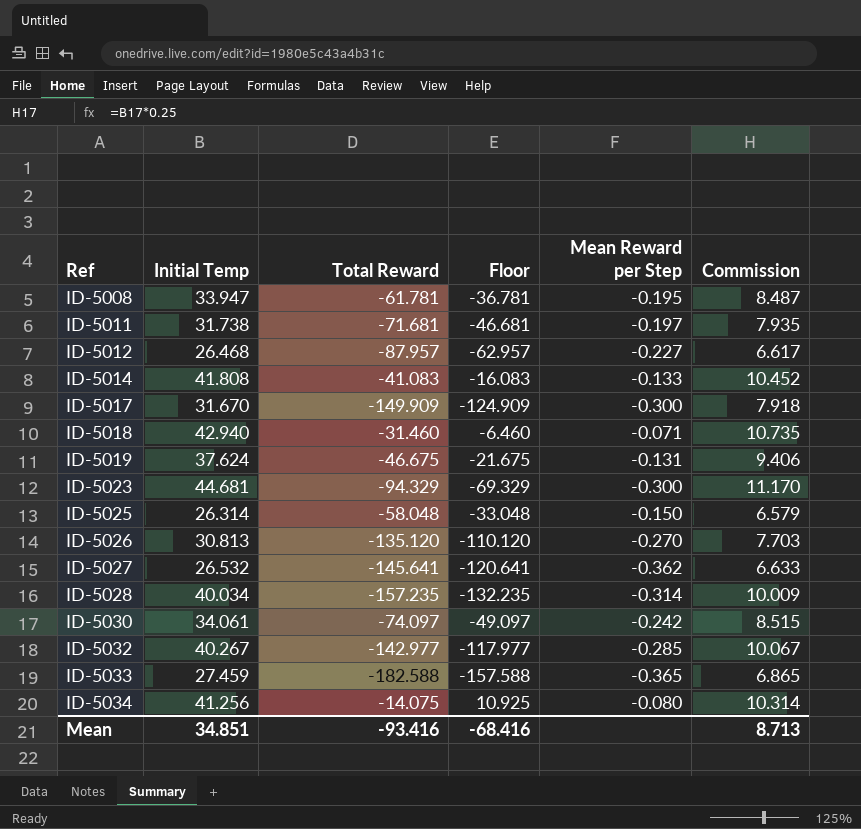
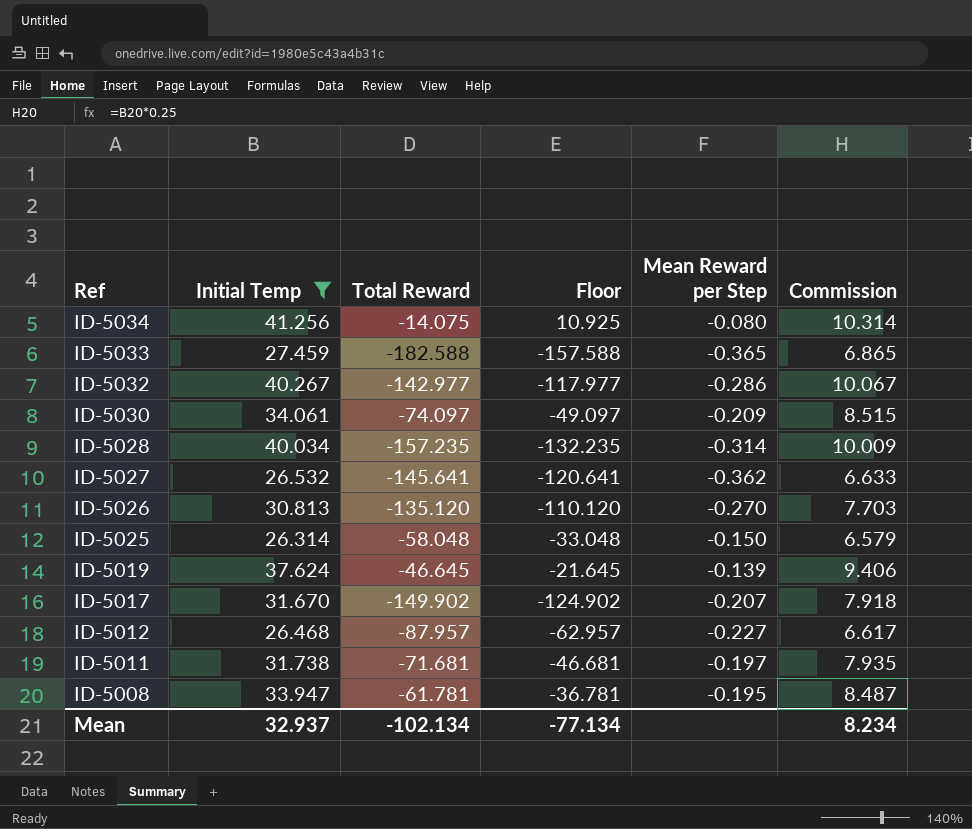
filter: none -> Initial Temp <= 41.256
row order: Ref ascending -> Ref descending
ID-5032 | Mean Reward per Step: -0.285 -> -0.286
ID-5030 | Mean Reward per Step: -0.242 -> -0.209
ID-5019 | Total Reward: -46.675 -> -46.645
ID-5019 | Floor: -21.675 -> -21.645
ID-5019 | Mean Reward per Step: -0.131 -> -0.139
ID-5017 | Total Reward: -149.909 -> -149.902
ID-5017 | Floor: -124.909 -> -124.902
ID-5017 | Mean Reward per Step: -0.300 -> -0.207
Mean | Initial Temp: 34.851 -> 32.937
Mean | Total Reward: -93.416 -> -102.134
Mean | Floor: -68.416 -> -77.134
Mean | Commission: 8.713 -> 8.234

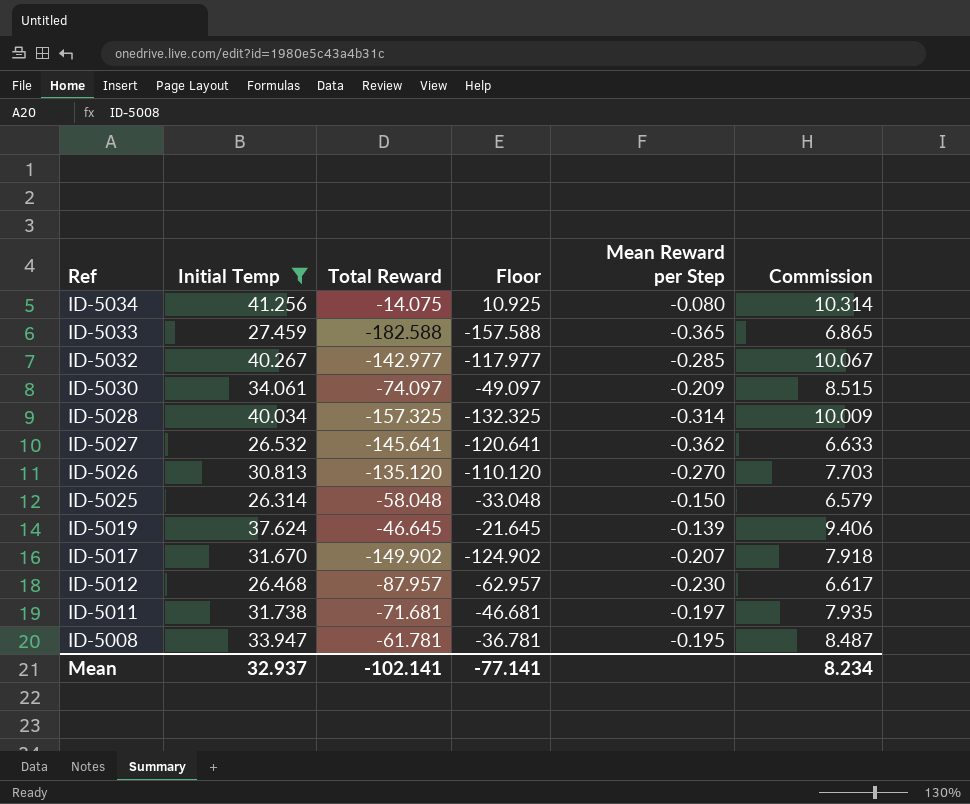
ID-5032 | Mean Reward per Step: -0.286 -> -0.285
ID-5028 | Total Reward: -157.235 -> -157.325
ID-5028 | Floor: -132.235 -> -132.325
ID-5012 | Mean Reward per Step: -0.227 -> -0.230
Mean | Total Reward: -102.134 -> -102.141
Mean | Floor: -77.134 -> -77.141

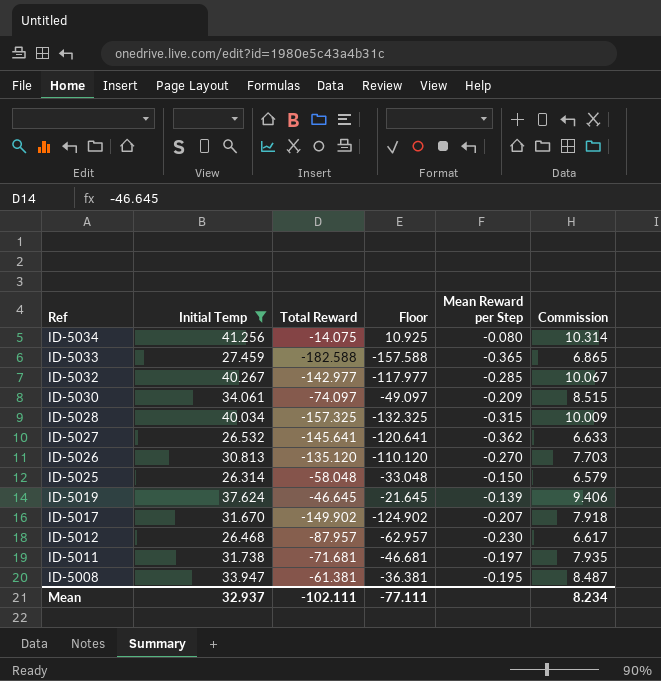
ID-5028 | Mean Reward per Step: -0.314 -> -0.315
ID-5008 | Total Reward: -61.781 -> -61.381
ID-5008 | Floor: -36.781 -> -36.381
Mean | Total Reward: -102.141 -> -102.111
Mean | Floor: -77.141 -> -77.111

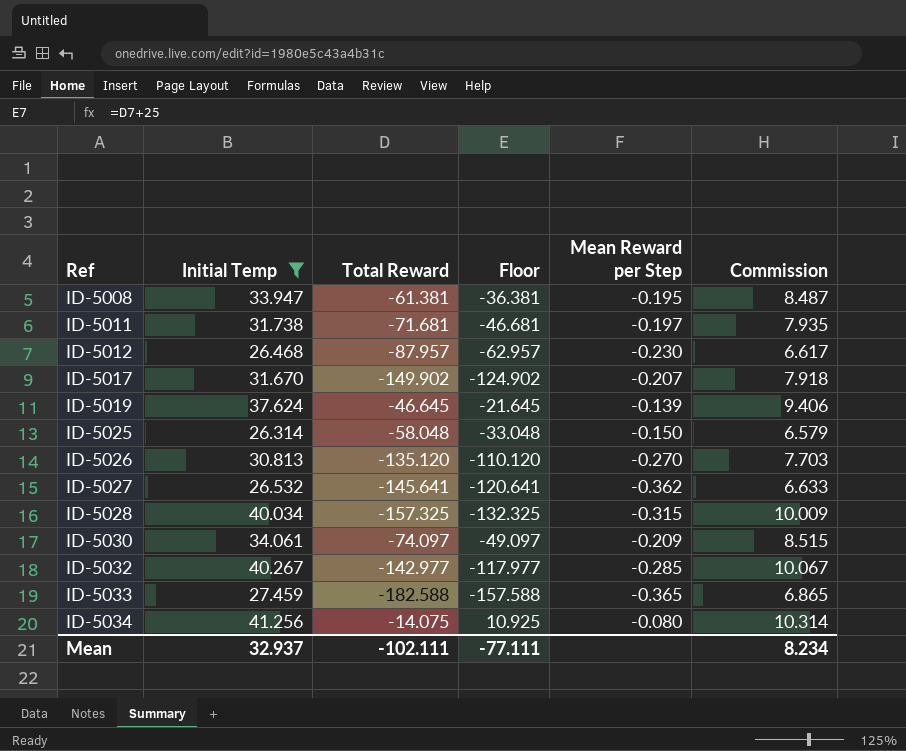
row order: Ref descending -> Ref ascending

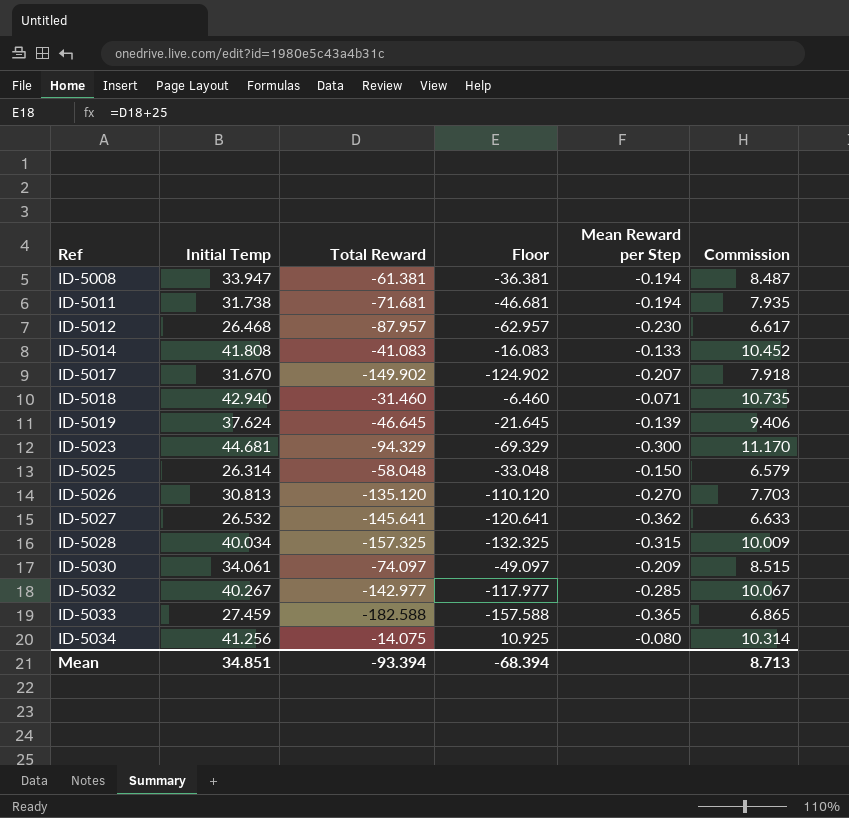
filter: Initial Temp <= 41.256 -> none
ID-5008 | Mean Reward per Step: -0.195 -> -0.194
ID-5011 | Mean Reward per Step: -0.197 -> -0.194
Mean | Initial Temp: 32.937 -> 34.851
Mean | Total Reward: -102.111 -> -93.394
Mean | Floor: -77.111 -> -68.394
Mean | Commission: 8.234 -> 8.713

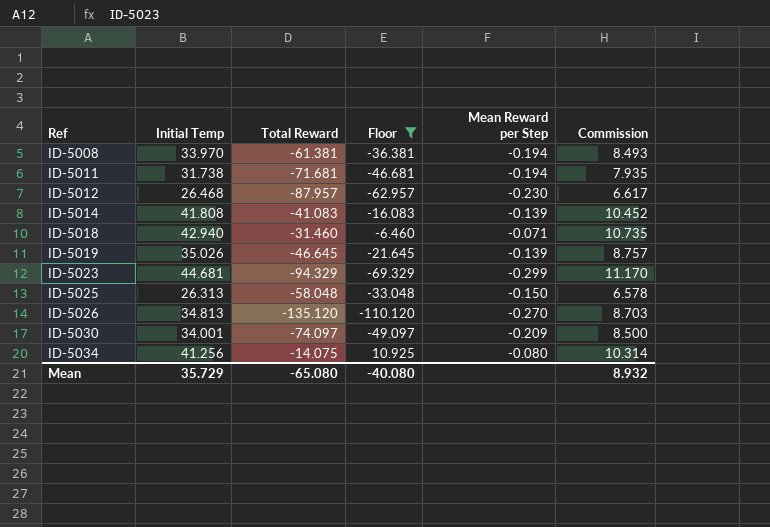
filter: none -> Floor >= -110.120
ID-5008 | Initial Temp: 33.947 -> 33.970
ID-5008 | Commission: 8.487 -> 8.493
ID-5014 | Mean Reward per Step: -0.133 -> -0.139
ID-5019 | Initial Temp: 37.624 -> 35.026
ID-5019 | Commission: 9.406 -> 8.757
ID-5023 | Mean Reward per Step: -0.300 -> -0.299
ID-5025 | Initial Temp: 26.314 -> 26.313
ID-5025 | Commission: 6.579 -> 6.578
ID-5026 | Initial Temp: 30.813 -> 34.813
ID-5026 | Commission: 7.703 -> 8.703
ID-5030 | Initial Temp: 34.061 -> 34.001
ID-5030 | Commission: 8.515 -> 8.500
Mean | Initial Temp: 34.851 -> 35.729
Mean | Total Reward: -93.394 -> -65.080
Mean | Floor: -68.394 -> -40.080
Mean | Commission: 8.713 -> 8.932

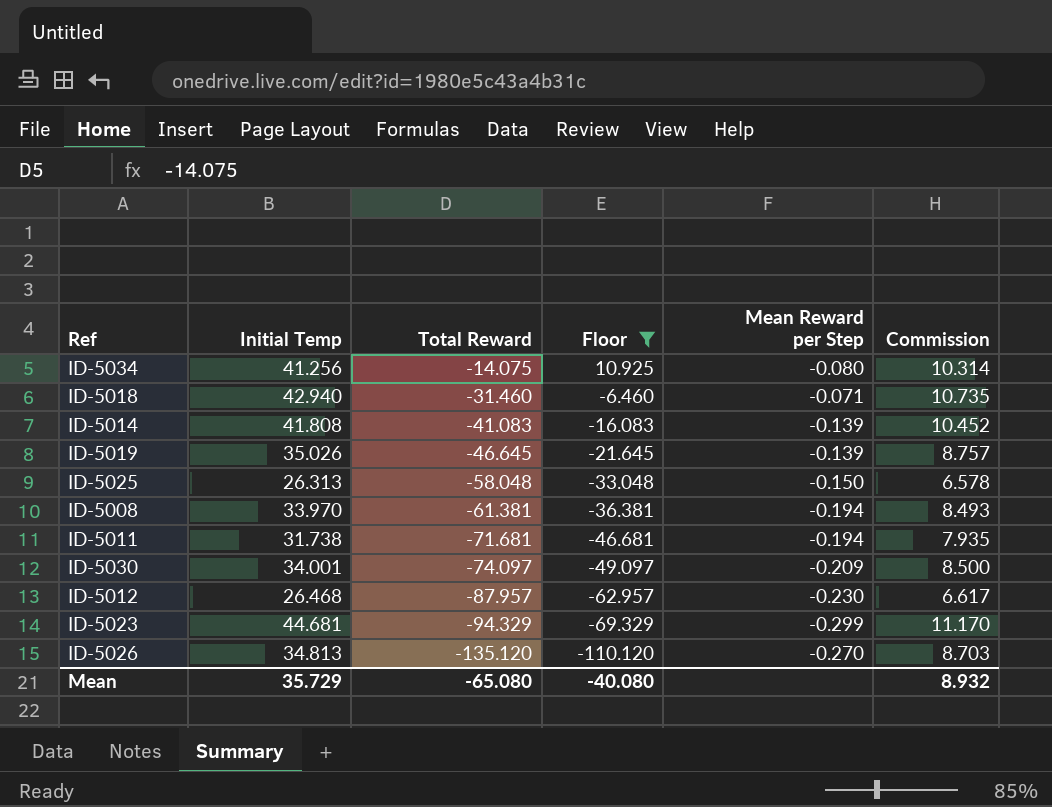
row order: Ref ascending -> Total Reward descending

